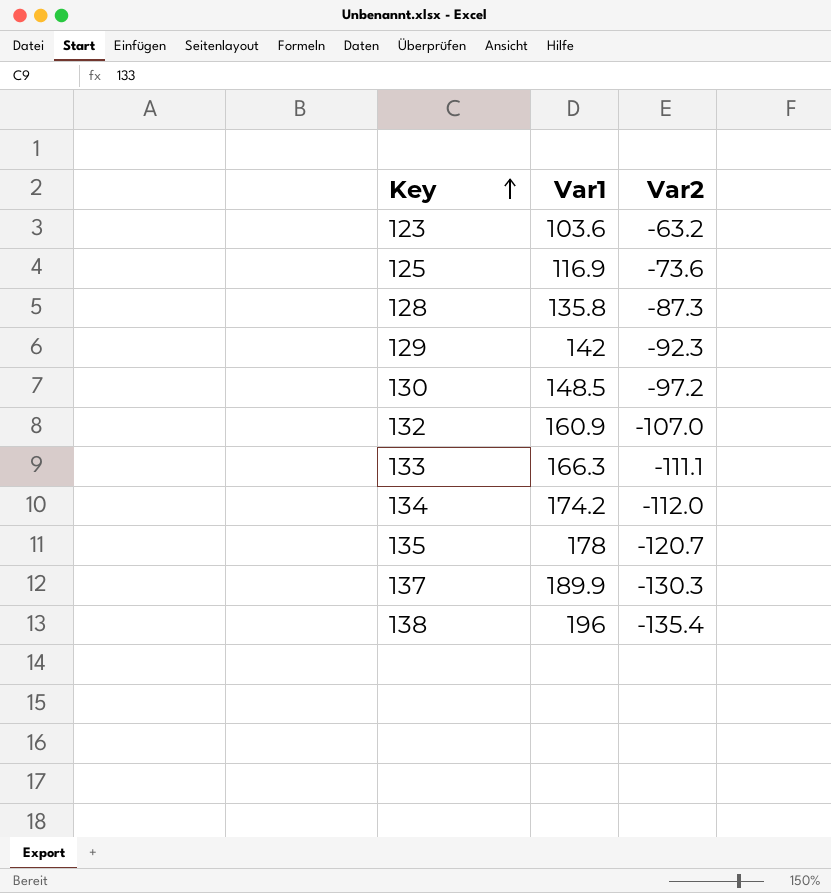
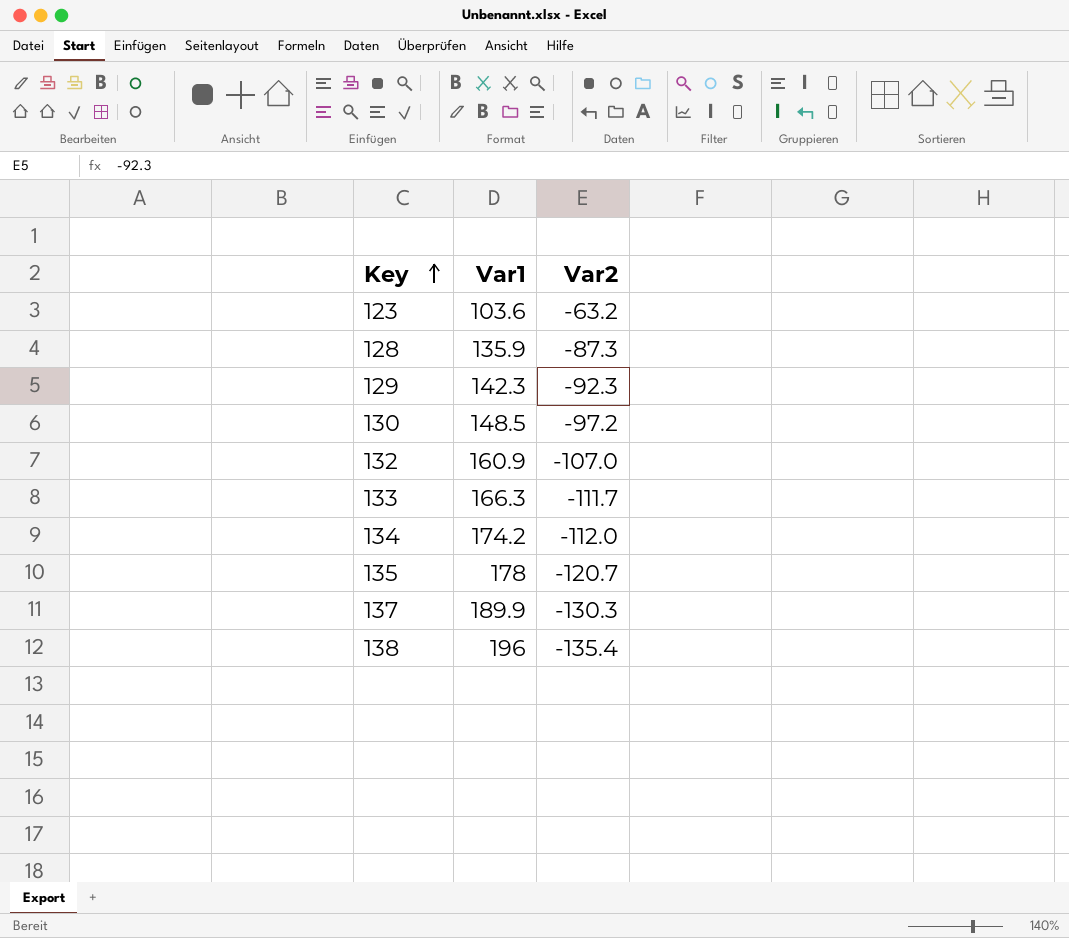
row 125: 116.9 | -73.6 -> none
128 | Var1: 135.8 -> 135.9
129 | Var1: 142 -> 142.3
133 | Var2: -111.1 -> -111.7

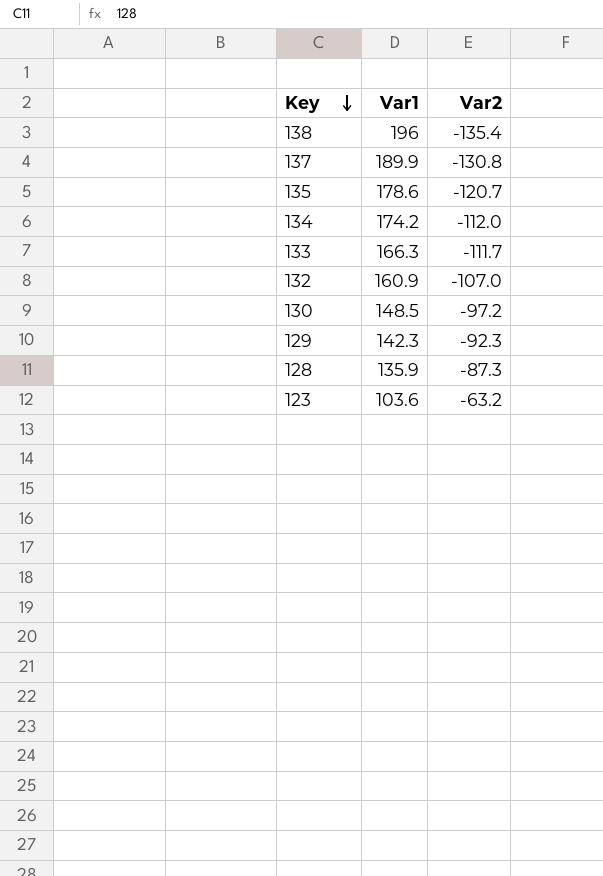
row order: Key ascending -> Key descending
137 | Var2: -130.3 -> -130.8
135 | Var1: 178 -> 178.6

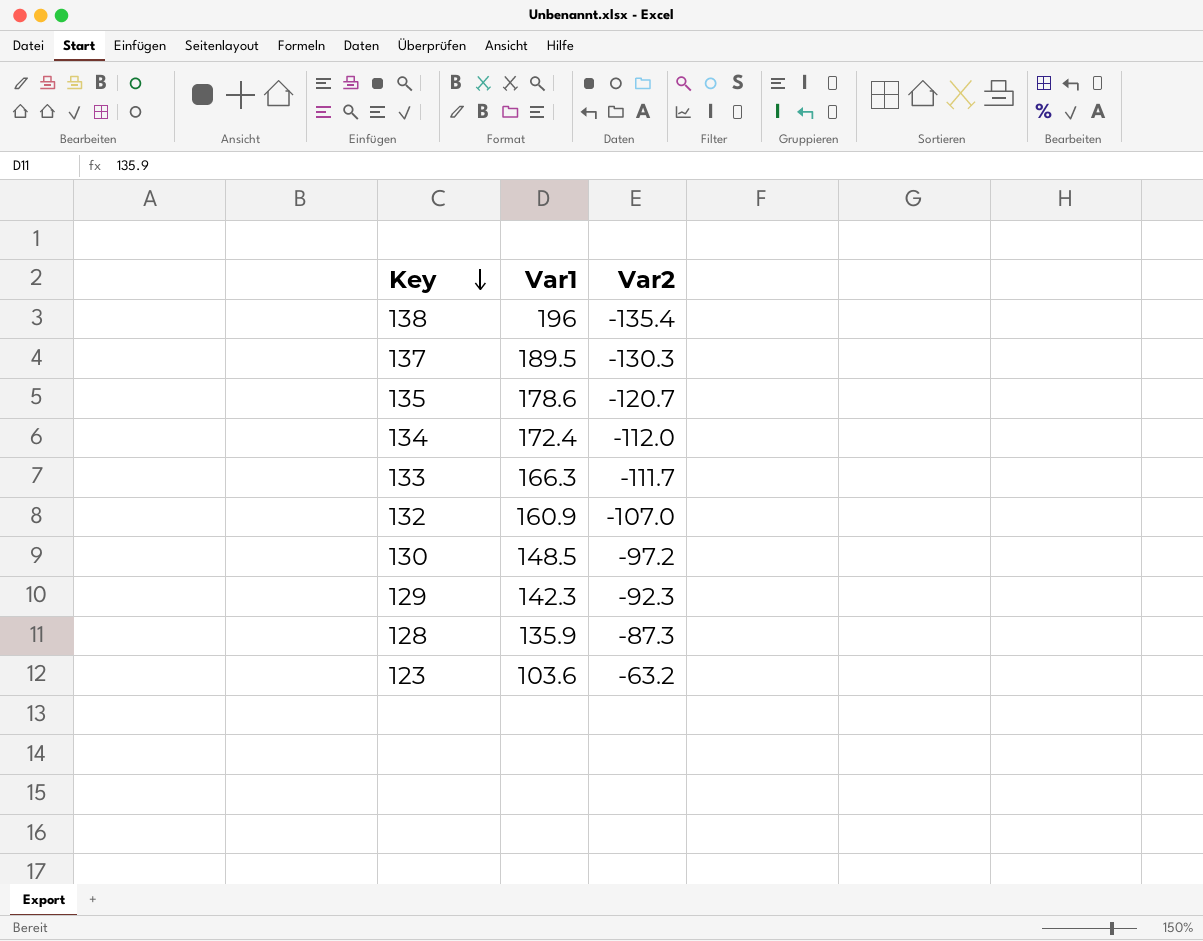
137 | Var1: 189.9 -> 189.5
137 | Var2: -130.8 -> -130.3
134 | Var1: 174.2 -> 172.4

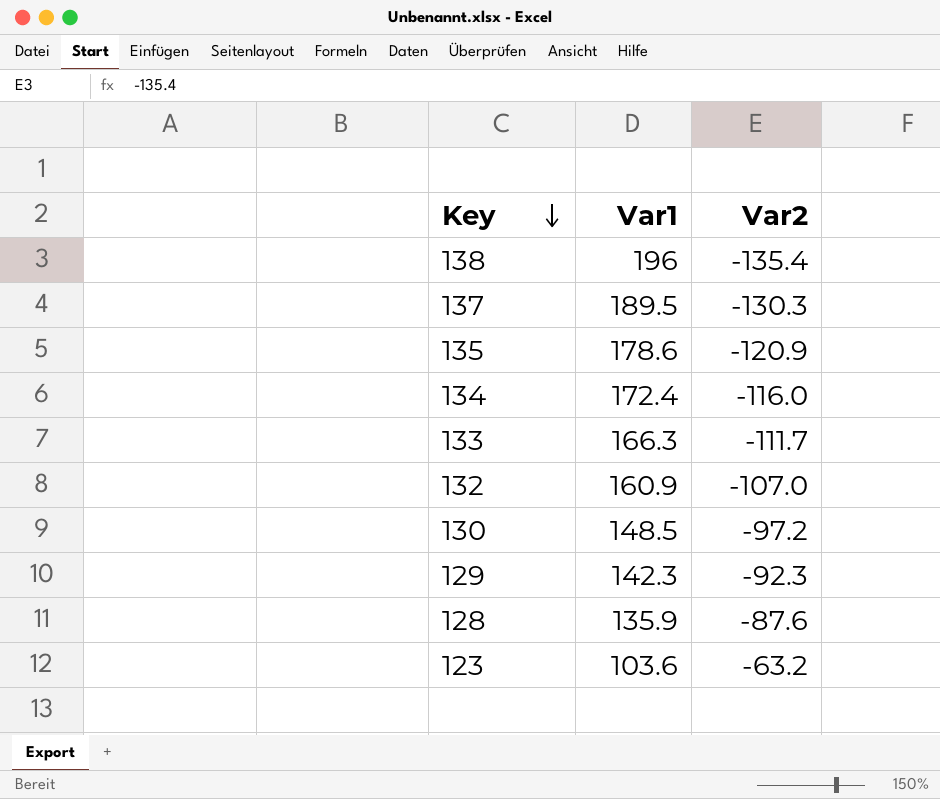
135 | Var2: -120.7 -> -120.9
134 | Var2: -112.0 -> -116.0
128 | Var2: -87.3 -> -87.6

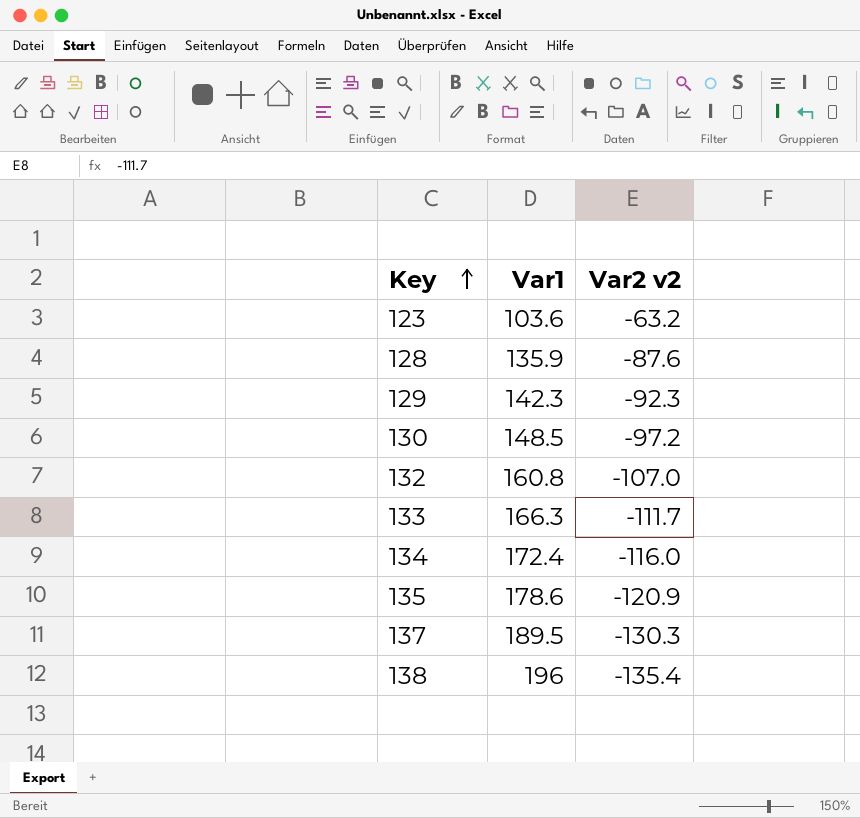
row order: Key descending -> Key ascending
column name: Var2 -> Var2 v2
132 | Var1: 160.9 -> 160.8

